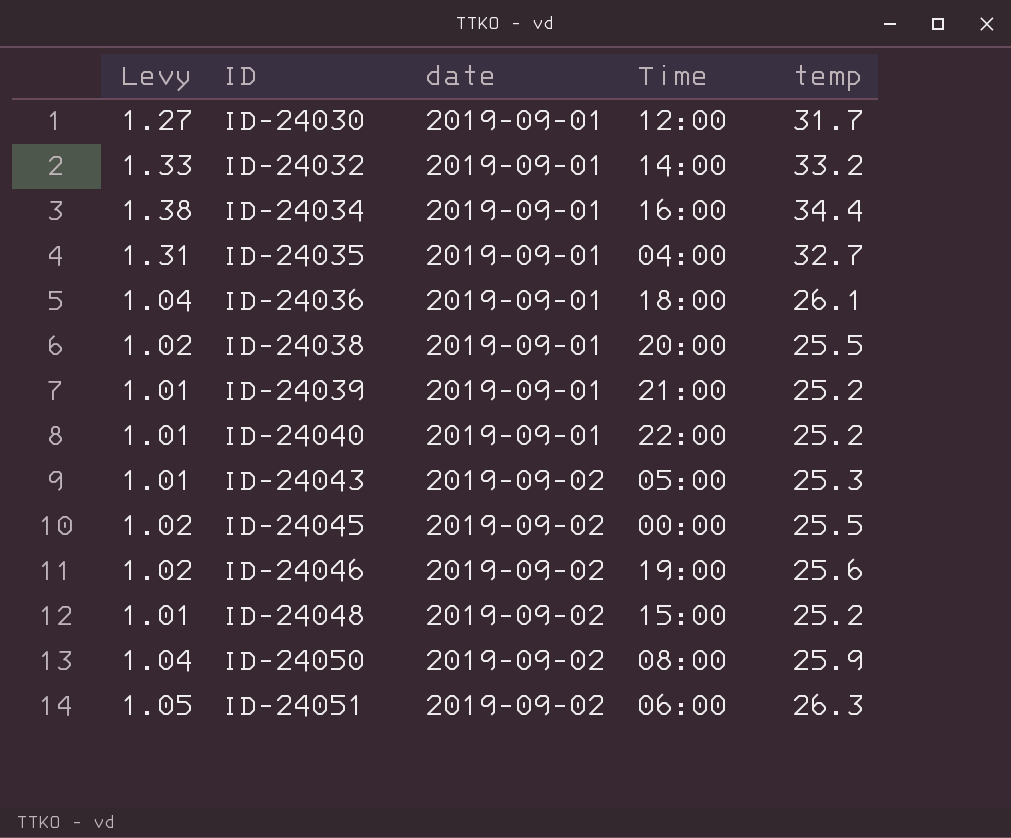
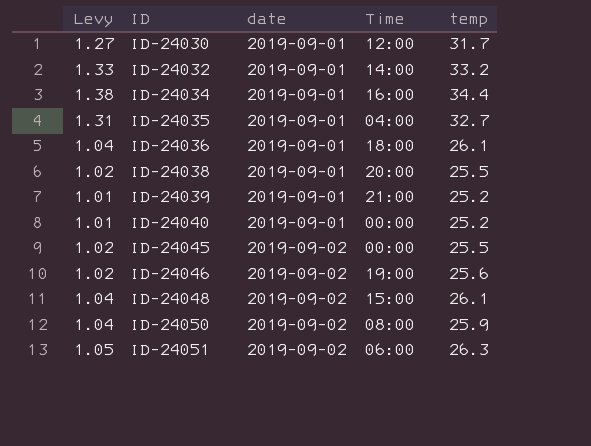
row ID-24043: 1.01 | 2019-09-02 | 05:00 | 25.3 -> none
ID-24040 | Time: 22:00 -> 00:00
ID-24048 | Levy: 1.01 -> 1.04
ID-24048 | temp: 25.2 -> 26.1

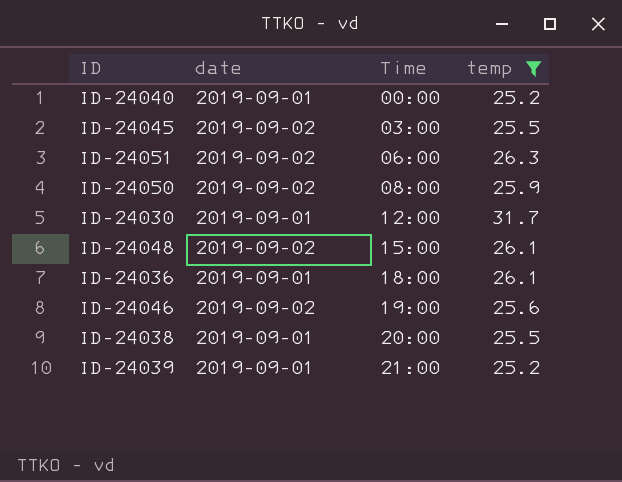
filter: none -> temp <= 31.7
row order: ID ascending -> Time ascending
column Levy | formula: [temp] * 0.04 -> none
ID-24045 | Time: 00:00 -> 03:00

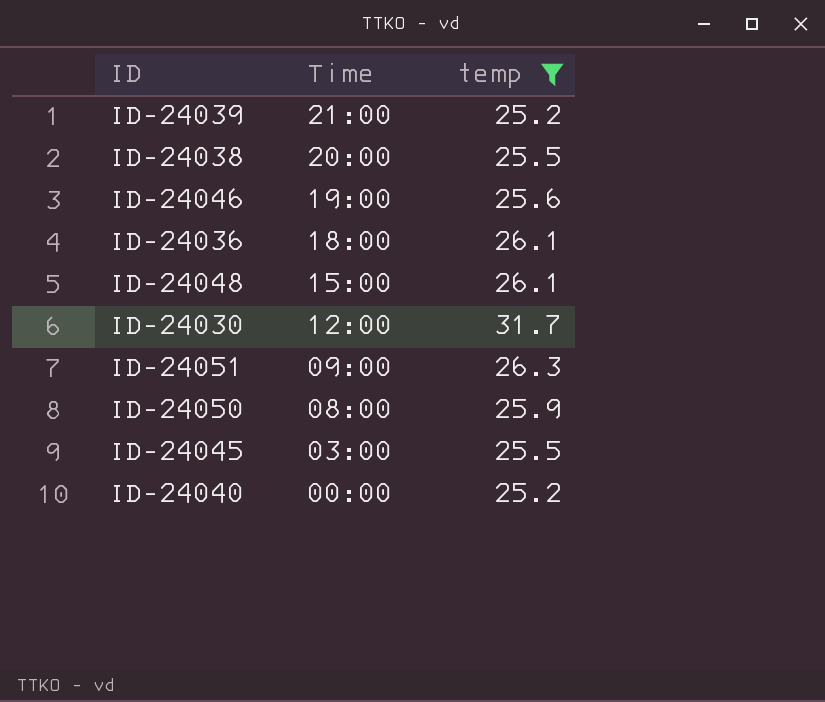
row order: Time ascending -> Time descending
column date | position: 2 -> none
ID-24051 | Time: 06:00 -> 09:00

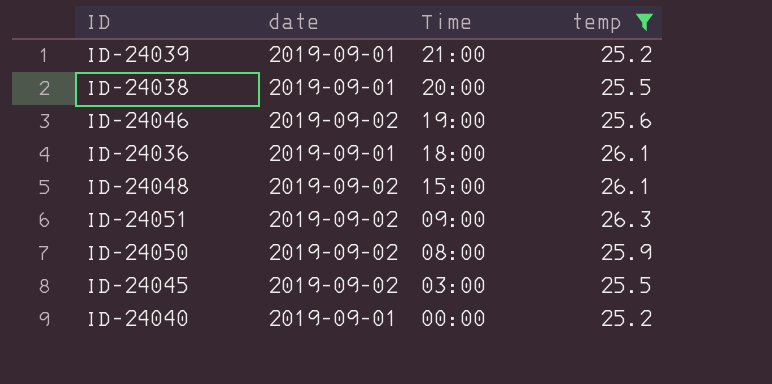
column date | position: none -> 2
row ID-24030: 12:00 | 31.7 -> none

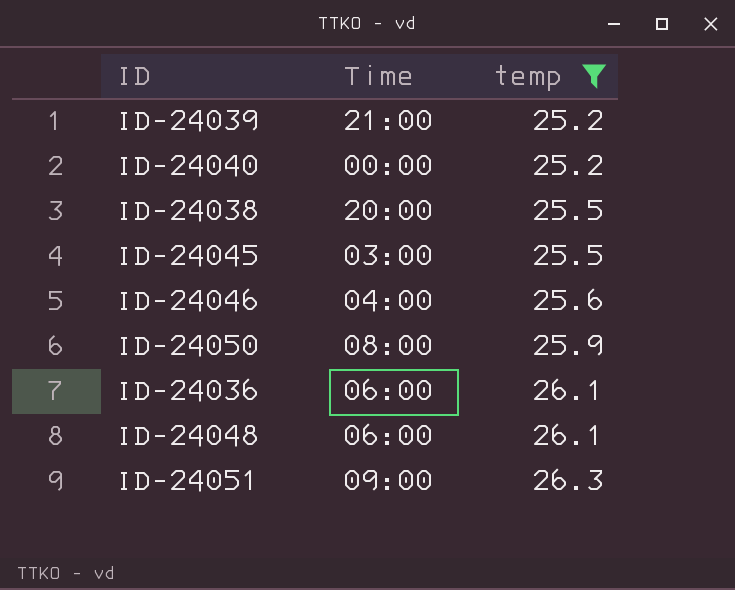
row order: Time descending -> temp ascending
column date | position: 2 -> none
ID-24046 | Time: 19:00 -> 04:00
ID-24036 | Time: 18:00 -> 06:00
ID-24048 | Time: 15:00 -> 06:00

